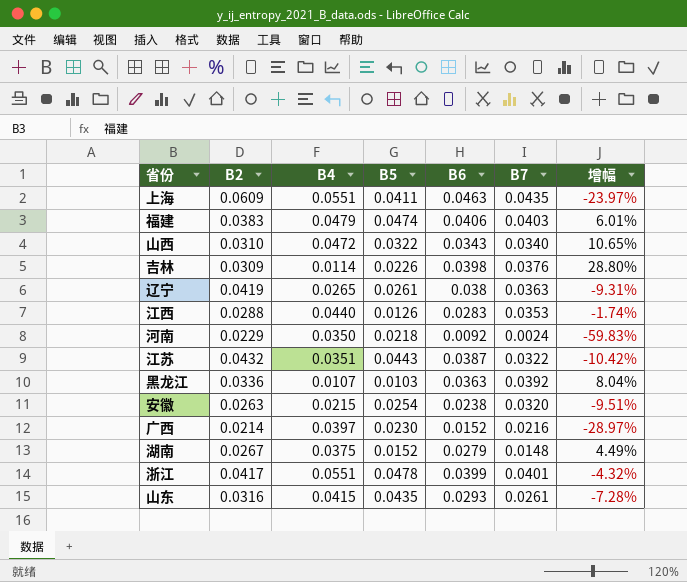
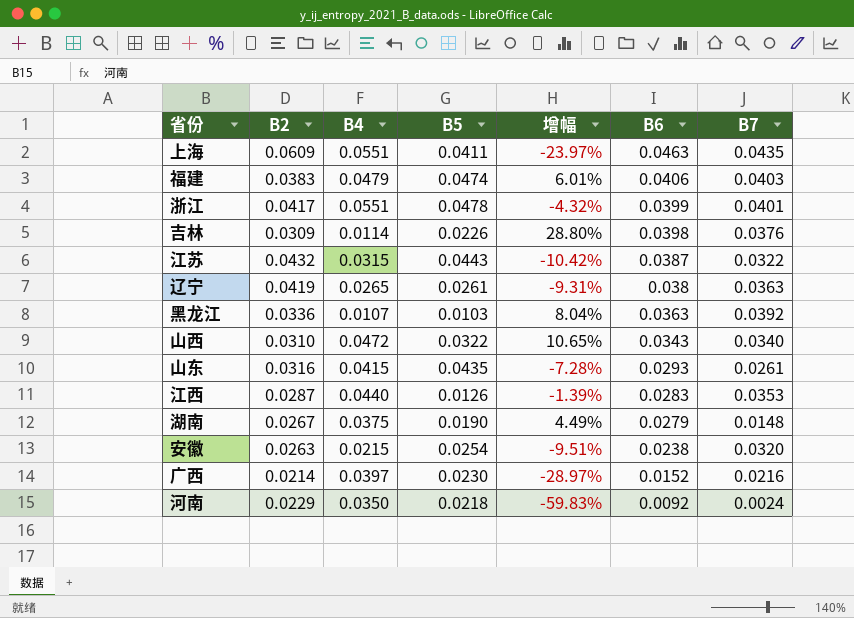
row order: none -> B6 descending
column 增幅 | position: 7 -> 5
江苏 | B4: 0.0351 -> 0.0315
江西 | B2: 0.0288 -> 0.0287
江西 | 增幅: -1.74% -> -1.39%
湖南 | B5: 0.0152 -> 0.0190

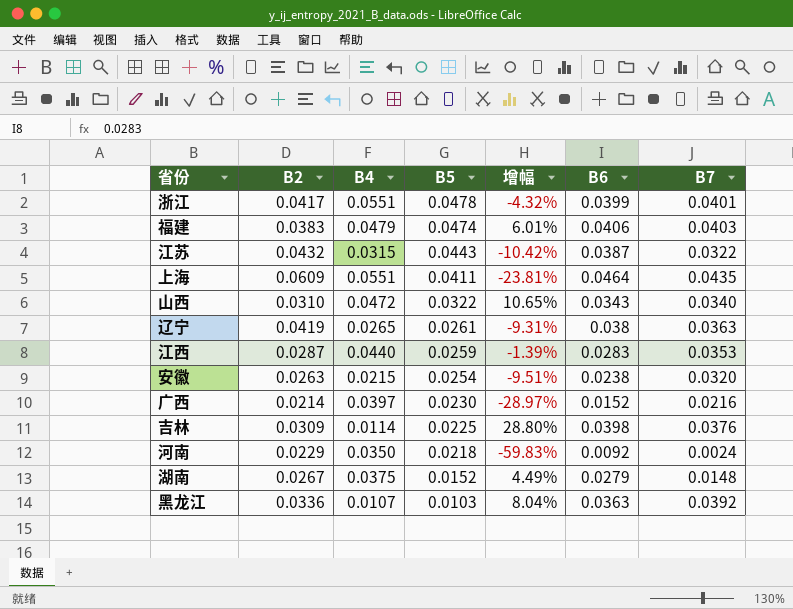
row order: B6 descending -> B5 descending
row 山东: 0.0316 | 0.0415 | 0.0435 | -7.28% | 0.0293 | 0.0261 -> none
上海 | 增幅: -23.97% -> -23.81%
上海 | B6: 0.0463 -> 0.0464
江西 | B5: 0.0126 -> 0.0259
吉林 | B5: 0.0226 -> 0.0225
湖南 | B5: 0.0190 -> 0.0152

